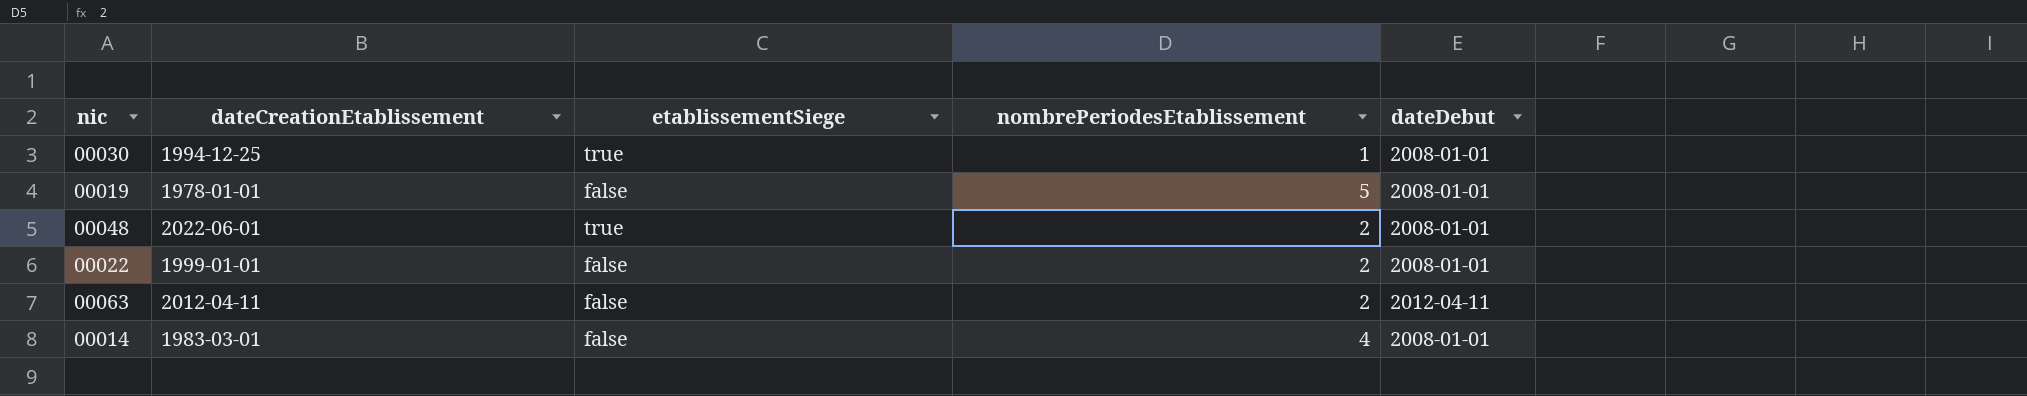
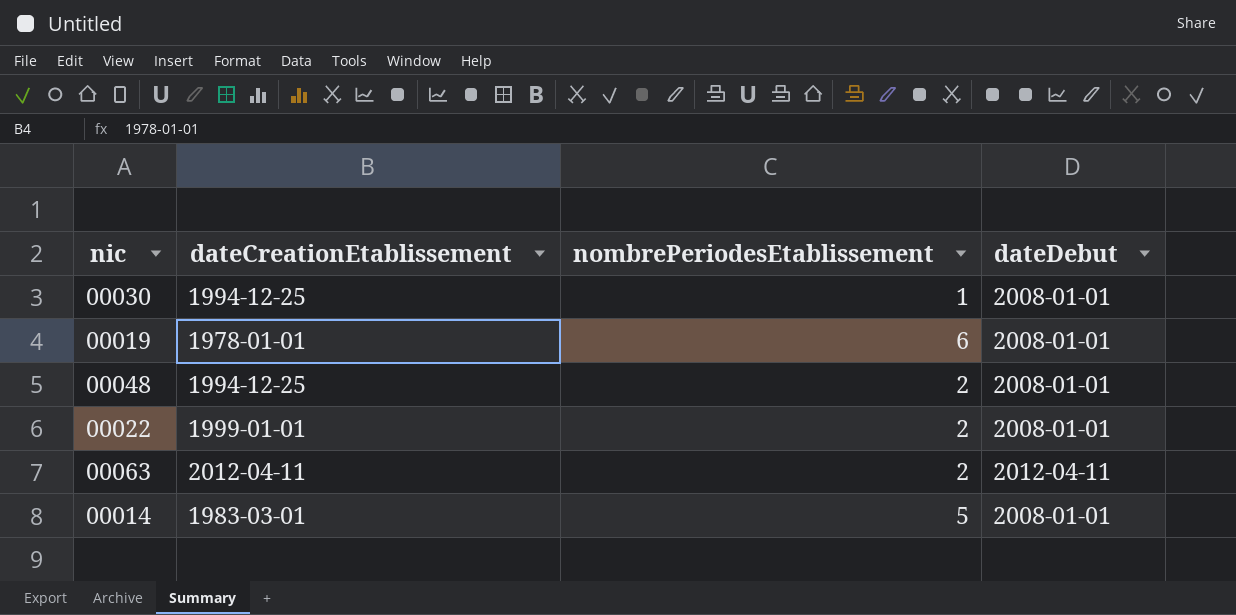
column etablissementSiege | position: 3 -> none
00019 | nombrePeriodesEtablissement: 5 -> 6
00048 | dateCreationEtablissement: 2022-06-01 -> 1994-12-25
00014 | nombrePeriodesEtablissement: 4 -> 5

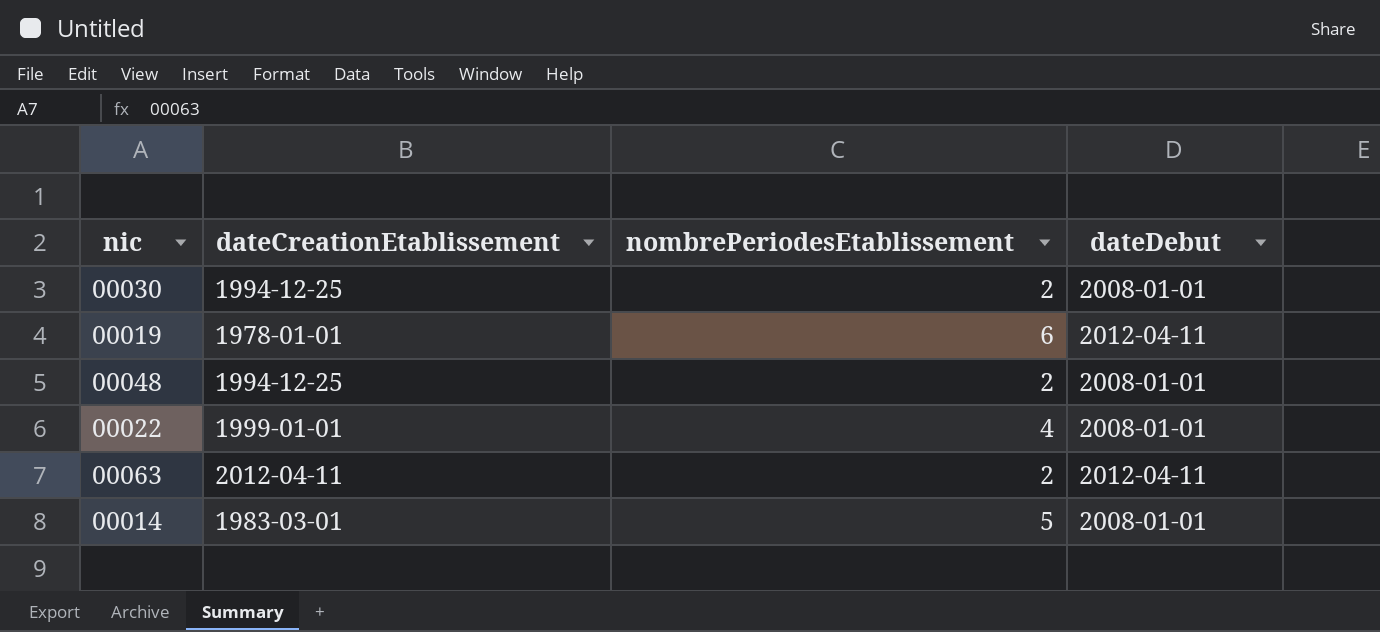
00030 | nombrePeriodesEtablissement: 1 -> 2
00019 | dateDebut: 2008-01-01 -> 2012-04-11
00022 | nombrePeriodesEtablissement: 2 -> 4

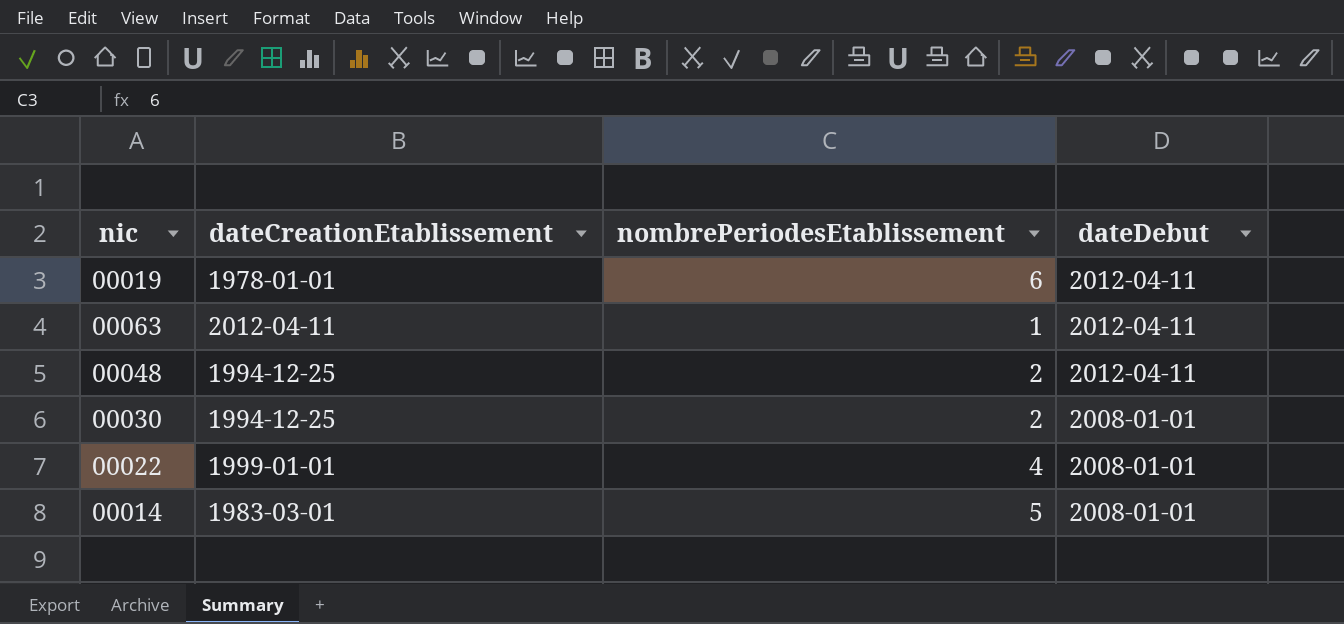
row order: none -> dateDebut descending
00063 | nombrePeriodesEtablissement: 2 -> 1
00048 | dateDebut: 2008-01-01 -> 2012-04-11

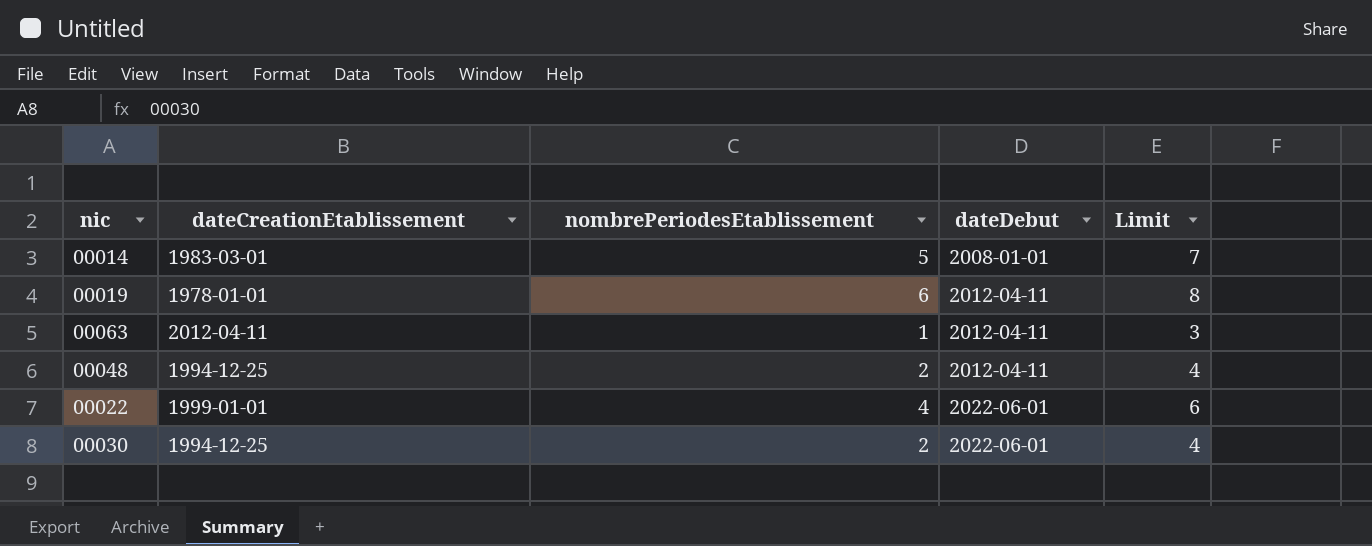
row order: dateDebut descending -> dateDebut ascending
column Limit | formula: none -> [nombrePeriodesEtablissement] + 2
00022 | dateDebut: 2008-01-01 -> 2022-06-01
00030 | dateDebut: 2008-01-01 -> 2022-06-01

